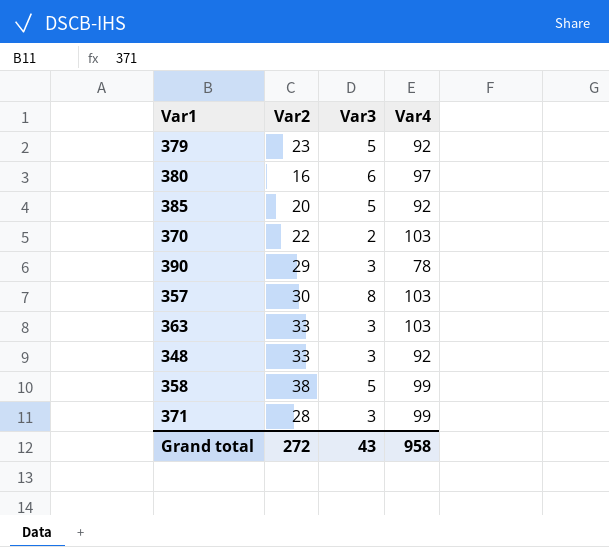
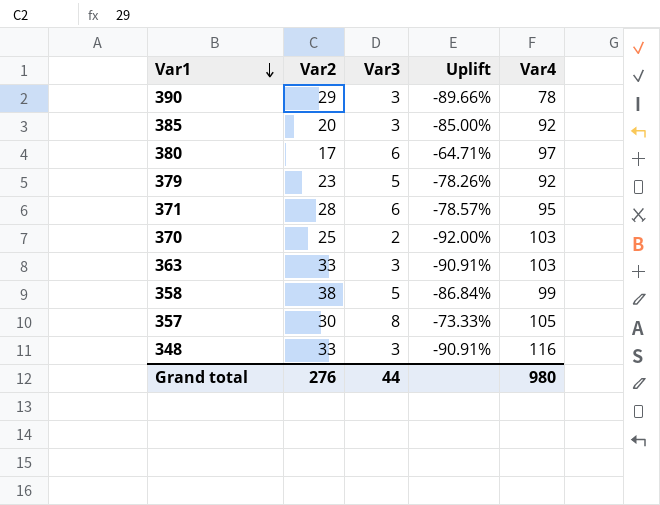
row order: none -> Var1 descending
column Uplift | formula: none -> ([Var3] - [Var2]) / [Var2]
385 | Var3: 5 -> 3
380 | Var2: 16 -> 17
371 | Var3: 3 -> 6
371 | Var4: 99 -> 95
370 | Var2: 22 -> 25
357 | Var4: 103 -> 105
348 | Var4: 92 -> 116
Grand total | Var2: 272 -> 276
Grand total | Var3: 43 -> 44
Grand total | Var4: 958 -> 980

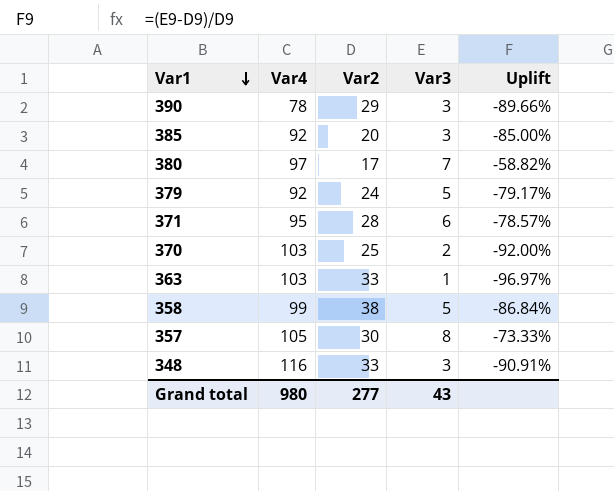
column Var4 | position: 5 -> 2
380 | Var3: 6 -> 7
380 | Uplift: -64.71% -> -58.82%
379 | Var2: 23 -> 24
379 | Uplift: -78.26% -> -79.17%
363 | Var3: 3 -> 1
363 | Uplift: -90.91% -> -96.97%
Grand total | Var2: 276 -> 277
Grand total | Var3: 44 -> 43

